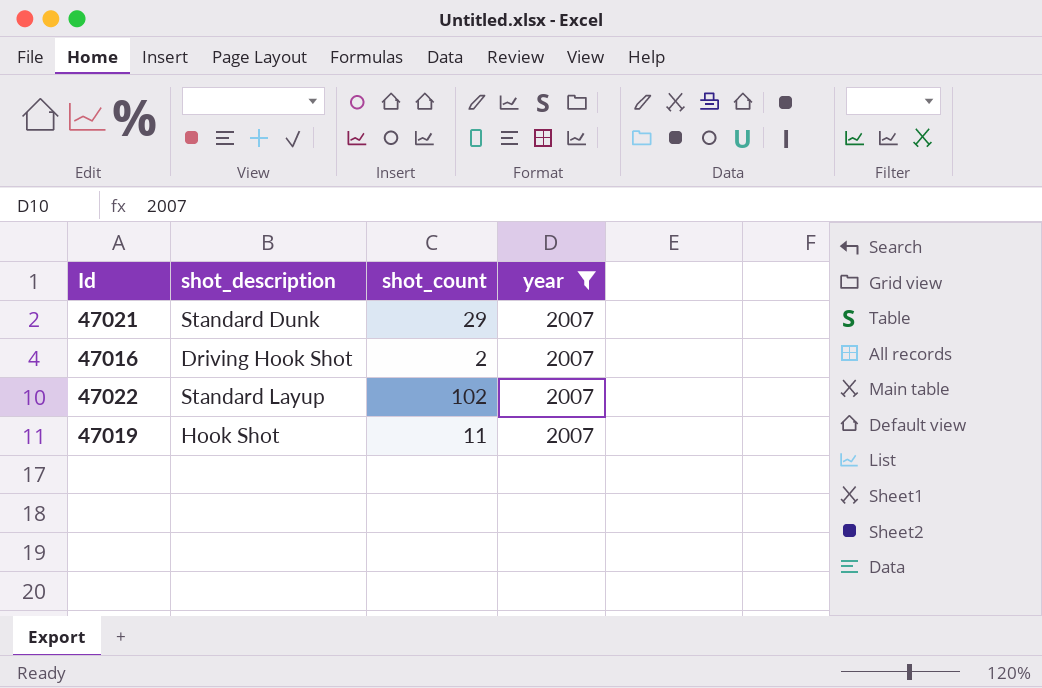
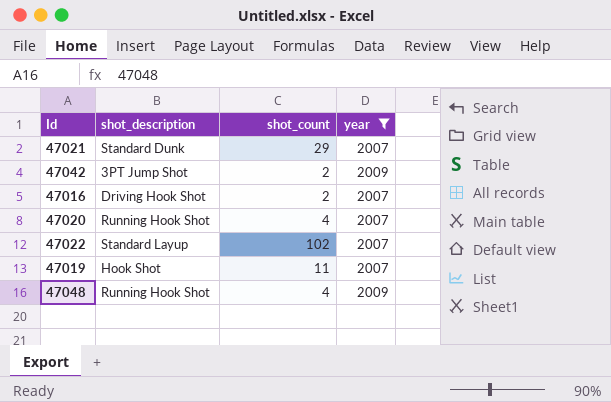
row 47042: none -> 3PT Jump Shot | 2 | 2009
row 47020: none -> Running Hook Shot | 4 | 2007
row 47048: none -> Running Hook Shot | 4 | 2009

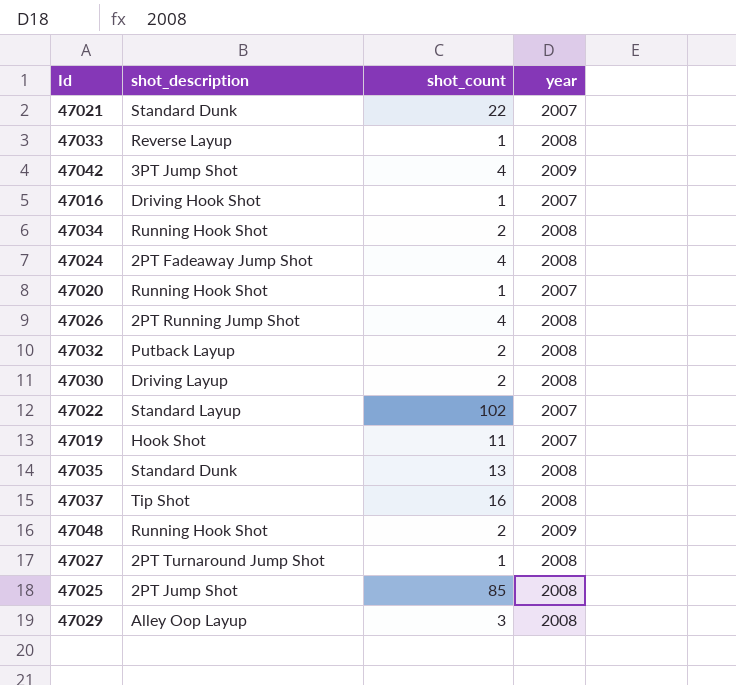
filter: year != 2008 -> none
47021 | shot_count: 29 -> 22
47042 | shot_count: 2 -> 4
47016 | shot_count: 2 -> 1
47020 | shot_count: 4 -> 1
47048 | shot_count: 4 -> 2

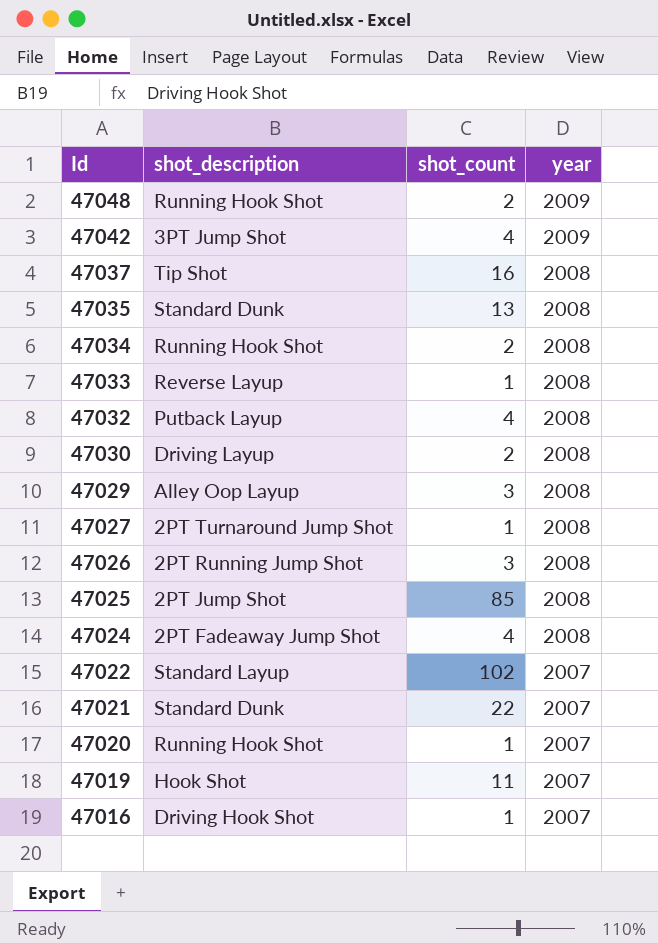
row order: none -> Id descending
47032 | shot_count: 2 -> 4
47026 | shot_count: 4 -> 3

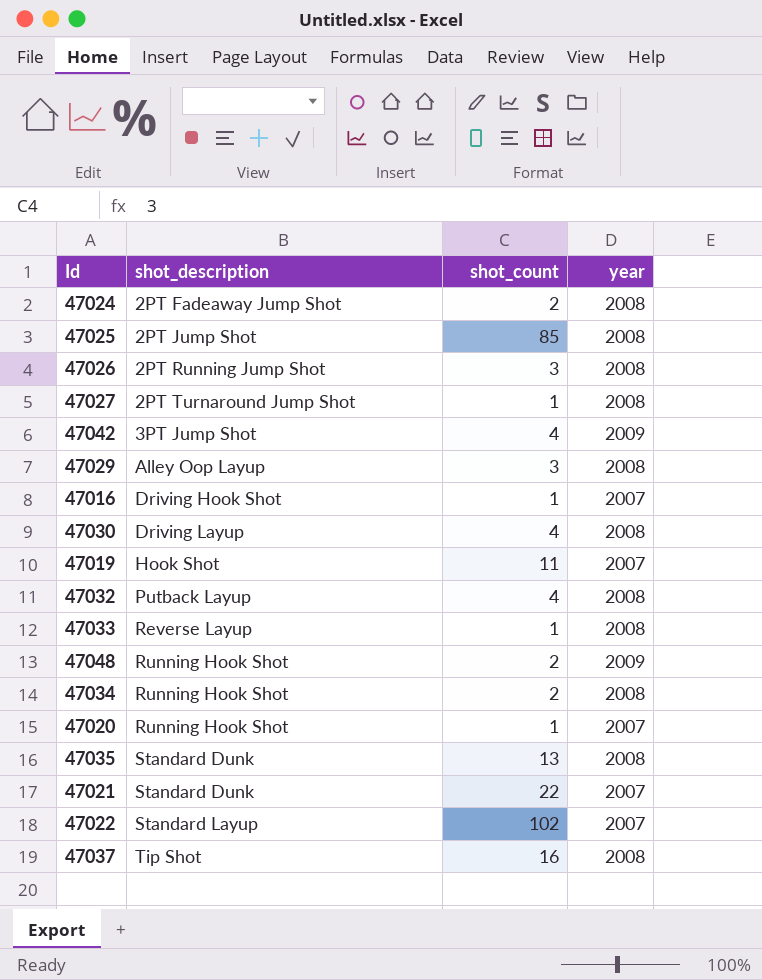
row order: Id descending -> shot_description ascending
47024 | shot_count: 4 -> 2
47030 | shot_count: 2 -> 4

